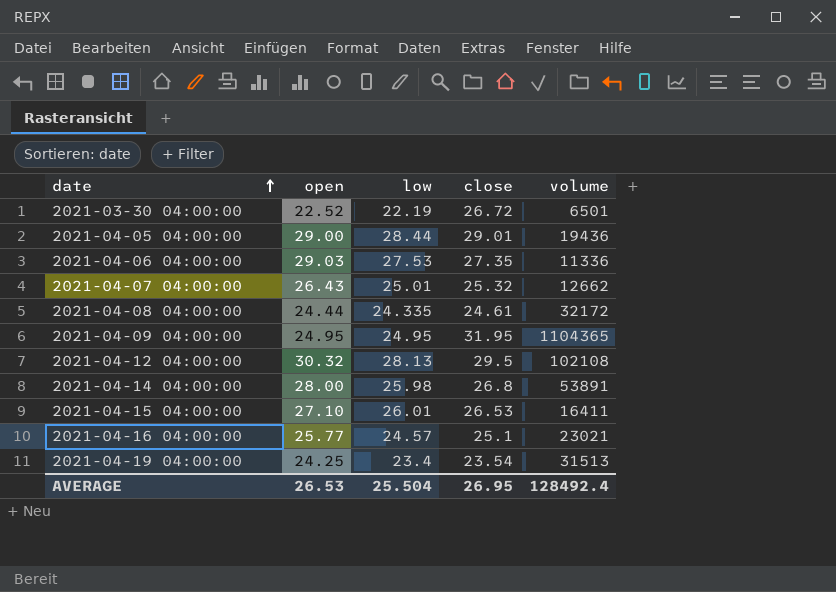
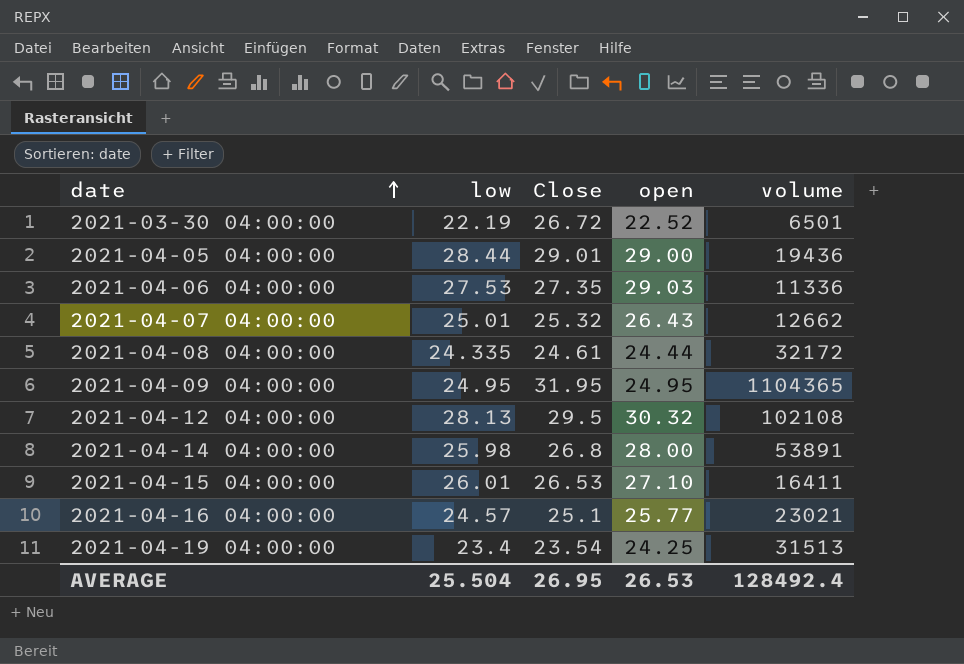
column name: close -> Close
column open | position: 2 -> 4

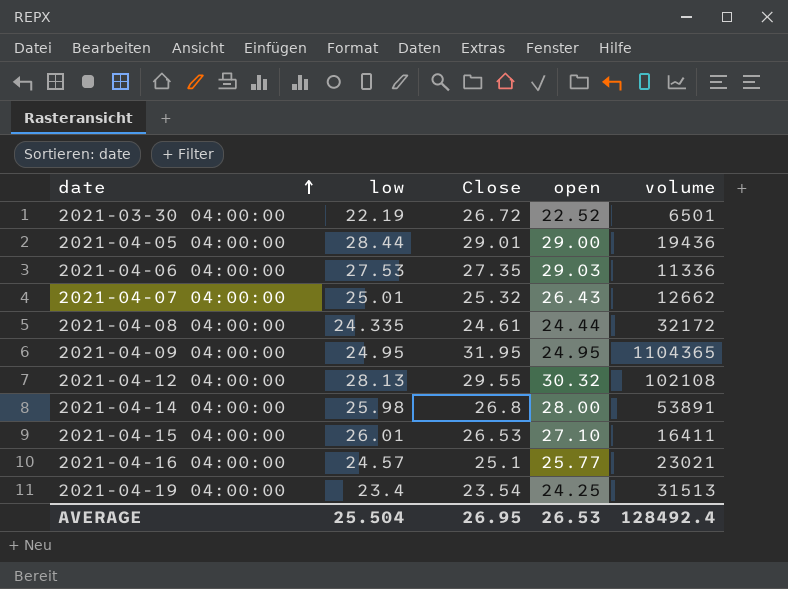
2021-04-12 04:00:00 | Close: 29.5 -> 29.55

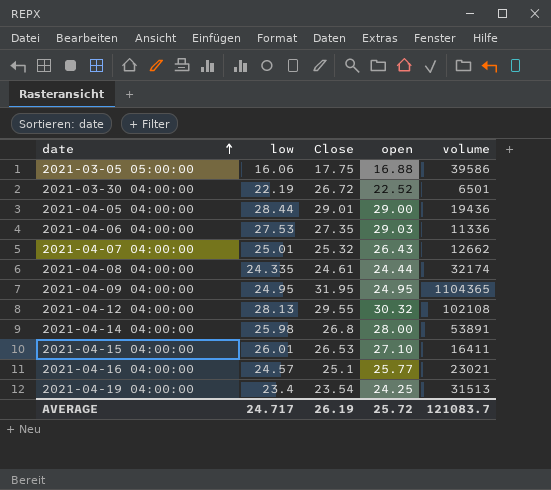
row 2021-03-05 05:00:00: none -> 16.06 | 17.75 | 16.88 | 39586
2021-04-08 04:00:00 | volume: 32172 -> 32174
AVERAGE | low: 25.504 -> 24.717
AVERAGE | Close: 26.95 -> 26.19
AVERAGE | open: 26.53 -> 25.72
AVERAGE | volume: 128492.4 -> 121083.7

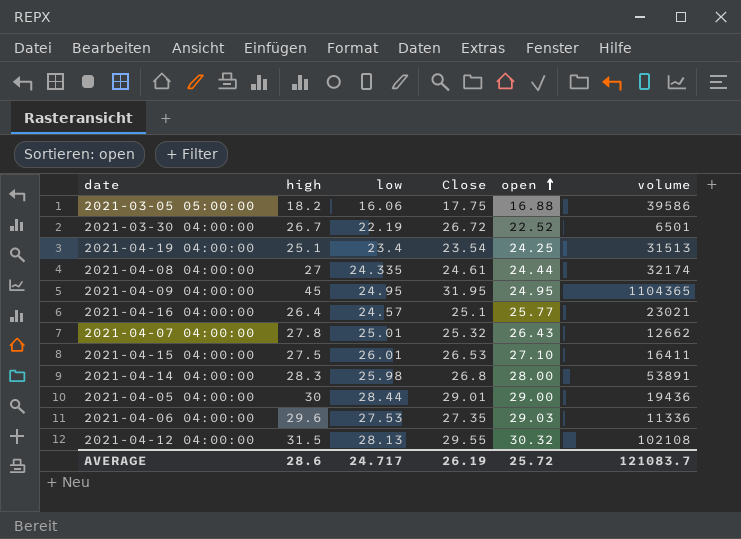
row order: date ascending -> open ascending
column high | position: none -> 2

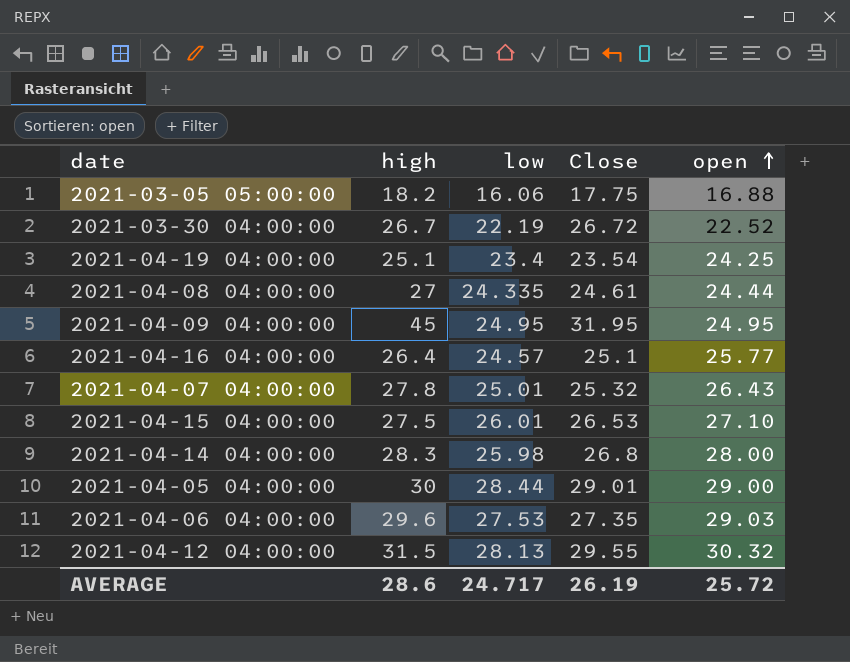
column volume | position: 6 -> none

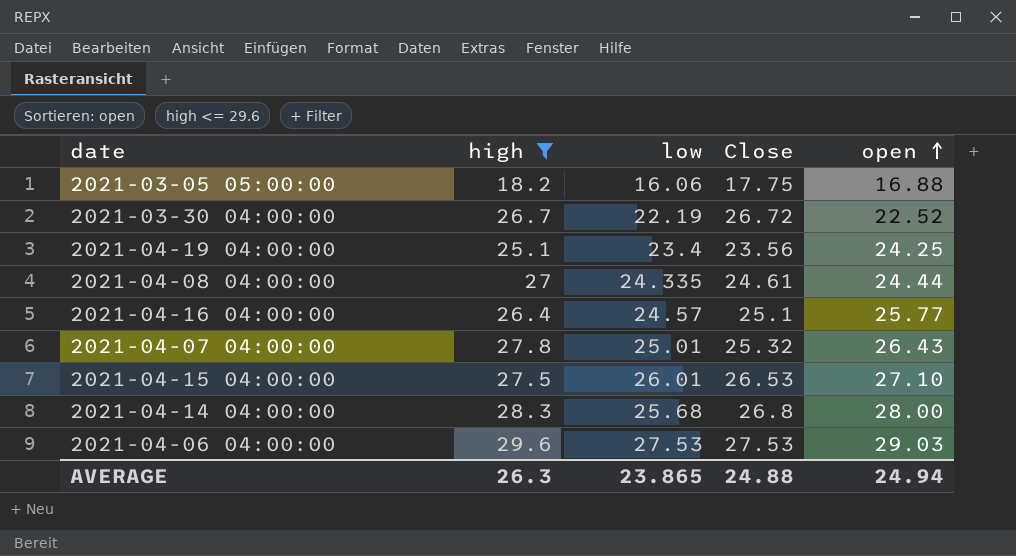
filter: none -> high <= 29.6
2021-04-19 04:00:00 | Close: 23.54 -> 23.56
2021-04-14 04:00:00 | low: 25.98 -> 25.68
2021-04-06 04:00:00 | Close: 27.35 -> 27.53
AVERAGE | high: 28.6 -> 26.3
AVERAGE | low: 24.717 -> 23.865
AVERAGE | Close: 26.19 -> 24.88
AVERAGE | open: 25.72 -> 24.94

